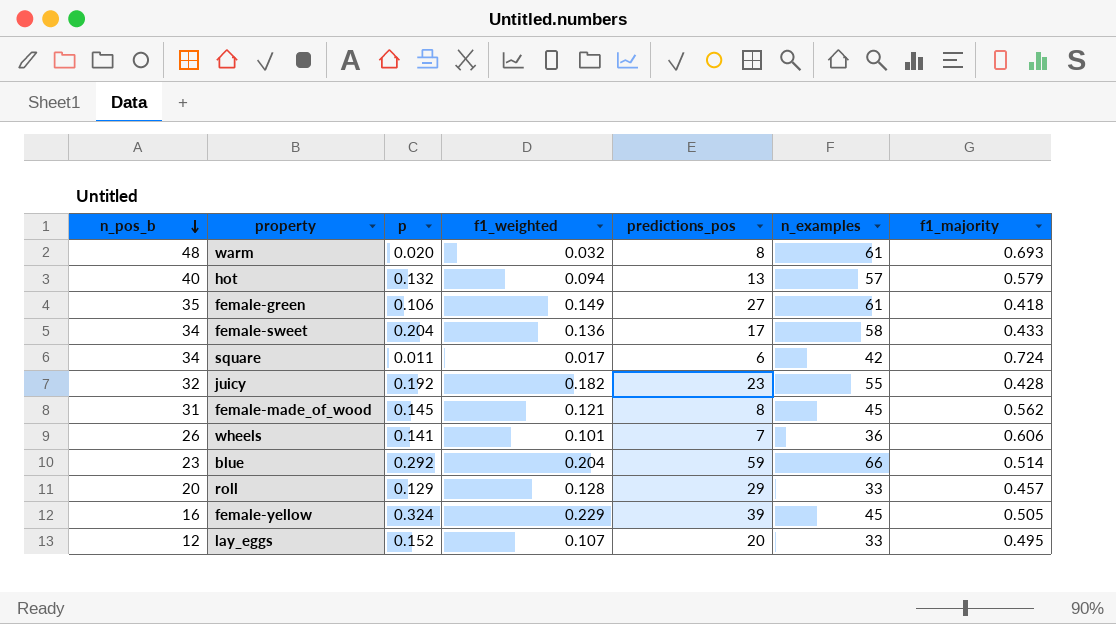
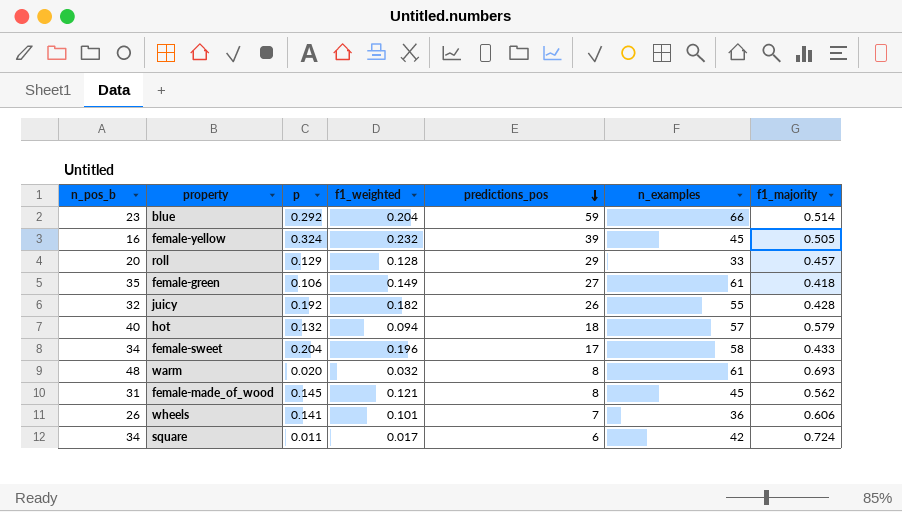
row order: n_pos_b descending -> predictions_pos descending
row lay_eggs: 12 | 0.152 | 0.107 | 20 | 33 | 0.495 -> none
female-yellow | f1_weighted: 0.229 -> 0.232
juicy | predictions_pos: 23 -> 26
hot | predictions_pos: 13 -> 18
female-sweet | f1_weighted: 0.136 -> 0.196

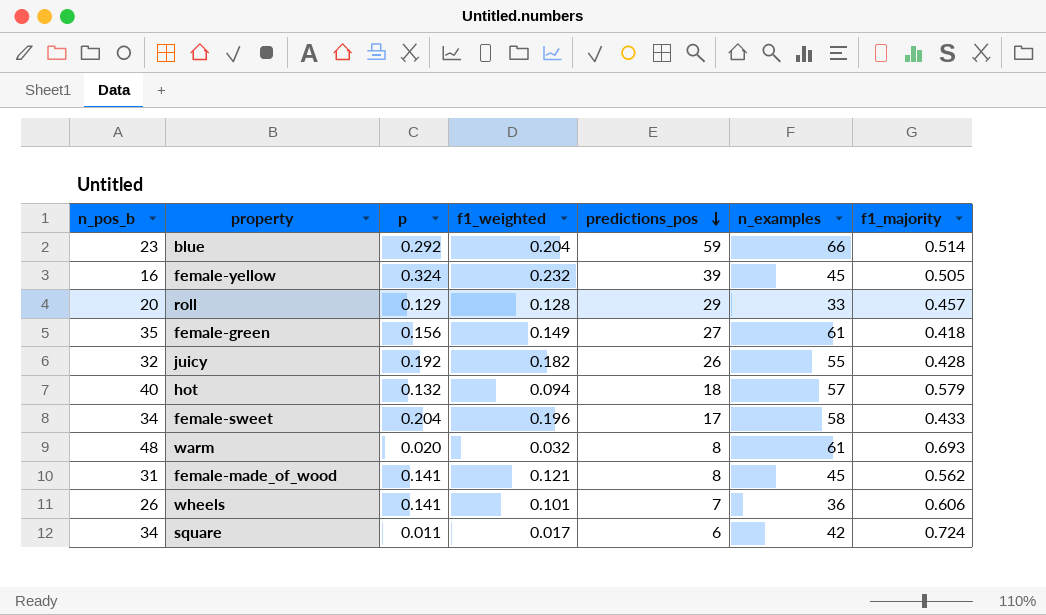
female-green | p: 0.106 -> 0.156
female-made_of_wood | p: 0.145 -> 0.141

